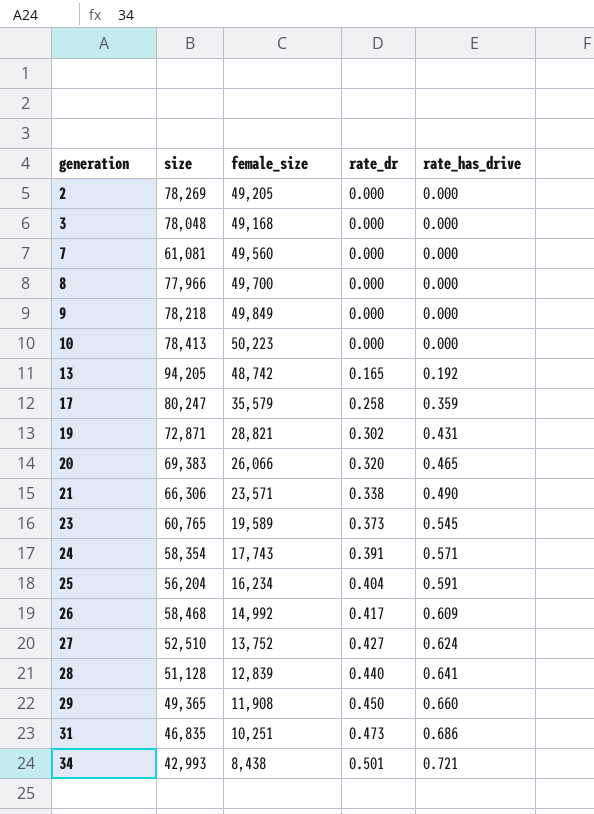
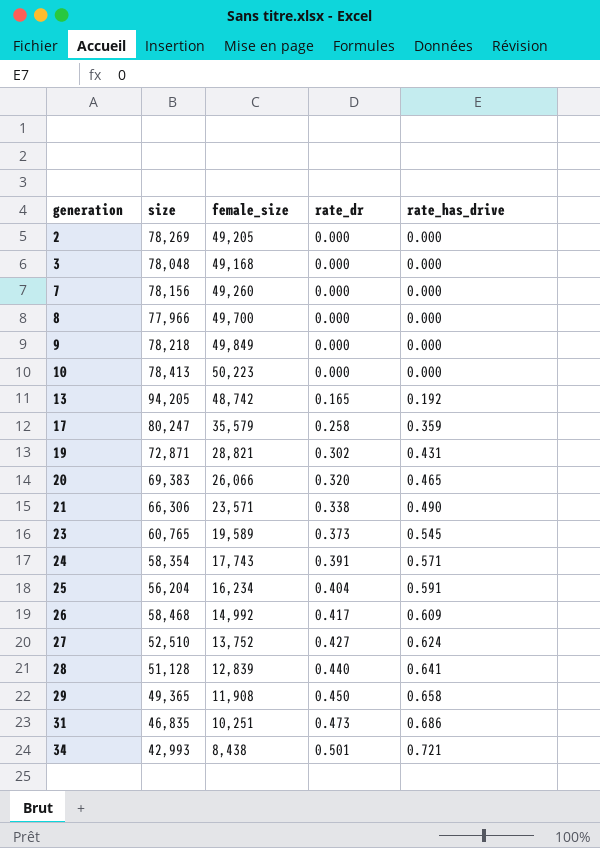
7 | size: 61,081 -> 78,156
7 | female_size: 49,560 -> 49,260
29 | rate_has_drive: 0.660 -> 0.658

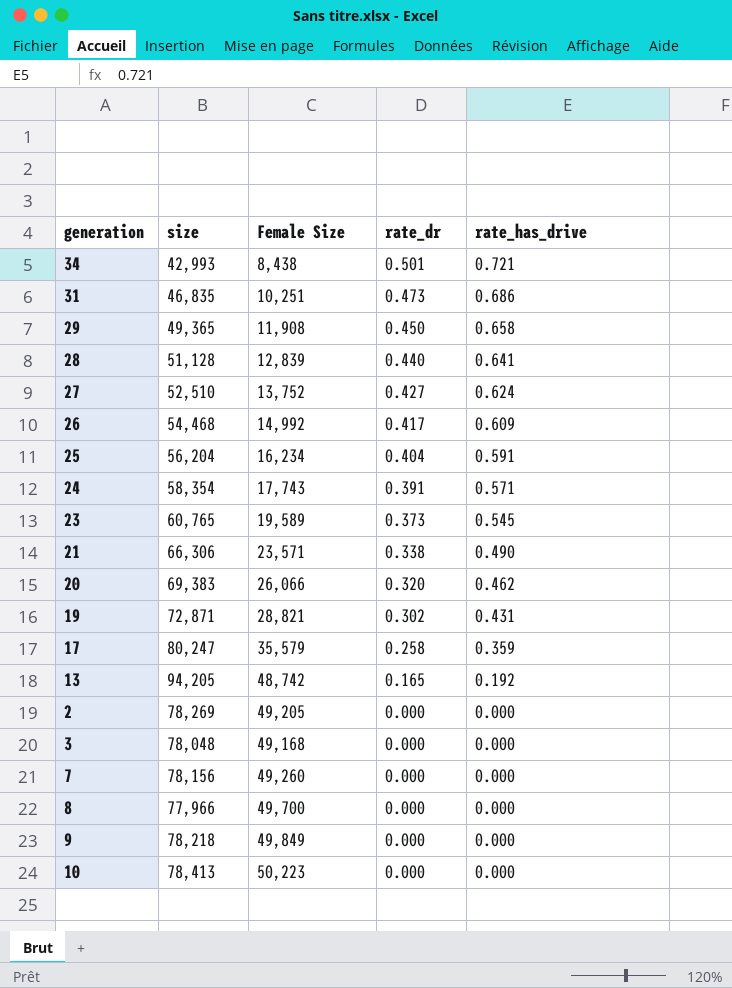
row order: generation ascending -> rate_dr descending
column name: female_size -> Female Size
26 | size: 58,468 -> 54,468
20 | rate_has_drive: 0.465 -> 0.462

